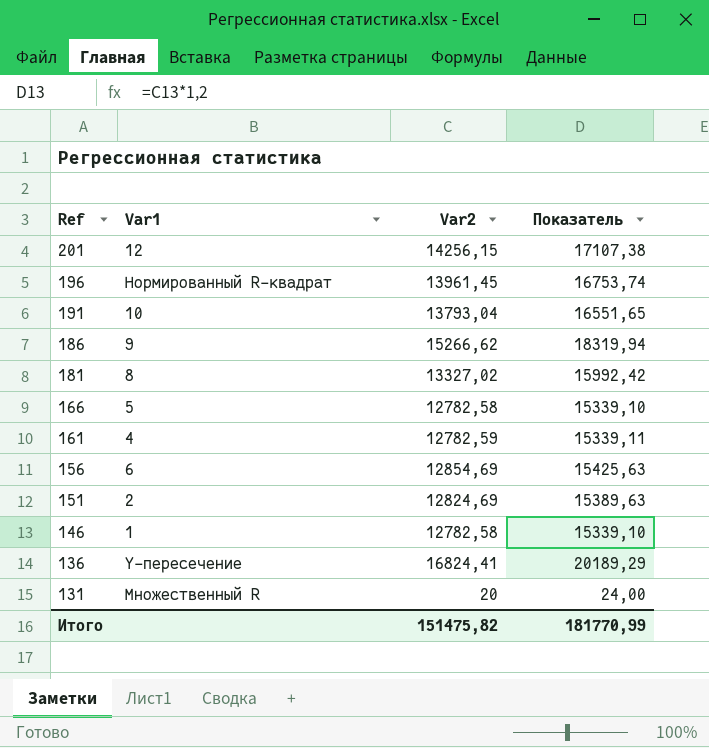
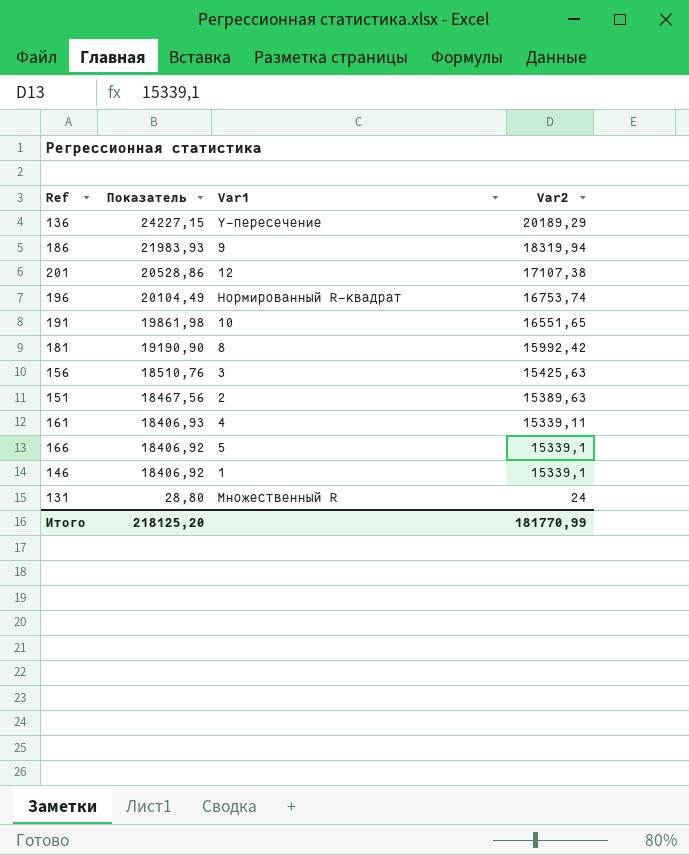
row order: Ref descending -> Показатель descending
column Показатель | position: 4 -> 2
136 | Показатель: 20189,29 -> 24227,15
136 | Var2: 16824,41 -> 20189,29
186 | Показатель: 18319,94 -> 21983,93
186 | Var2: 15266,62 -> 18319,94
201 | Показатель: 17107,38 -> 20528,86
201 | Var2: 14256,15 -> 17107,38
196 | Показатель: 16753,74 -> 20104,49
196 | Var2: 13961,45 -> 16753,74
191 | Показатель: 16551,65 -> 19861,98
191 | Var2: 13793,04 -> 16551,65
181 | Показатель: 15992,42 -> 19190,90
181 | Var2: 13327,02 -> 15992,42
156 | Показатель: 15425,63 -> 18510,76
156 | Var1: 6 -> 3
156 | Var2: 12854,69 -> 15425,63
151 | Показатель: 15389,63 -> 18467,56
151 | Var2: 12824,69 -> 15389,63
161 | Показатель: 15339,11 -> 18406,93
161 | Var2: 12782,59 -> 15339,11
166 | Показатель: 15339,10 -> 18406,92
166 | Var2: 12782,58 -> 15339,1
146 | Показатель: 15339,10 -> 18406,92
146 | Var2: 12782,58 -> 15339,1
131 | Показатель: 24,00 -> 28,80
131 | Var2: 20 -> 24
Итого | Показатель: 181770,99 -> 218125,20
Итого | Var2: 151475,82 -> 181770,99

